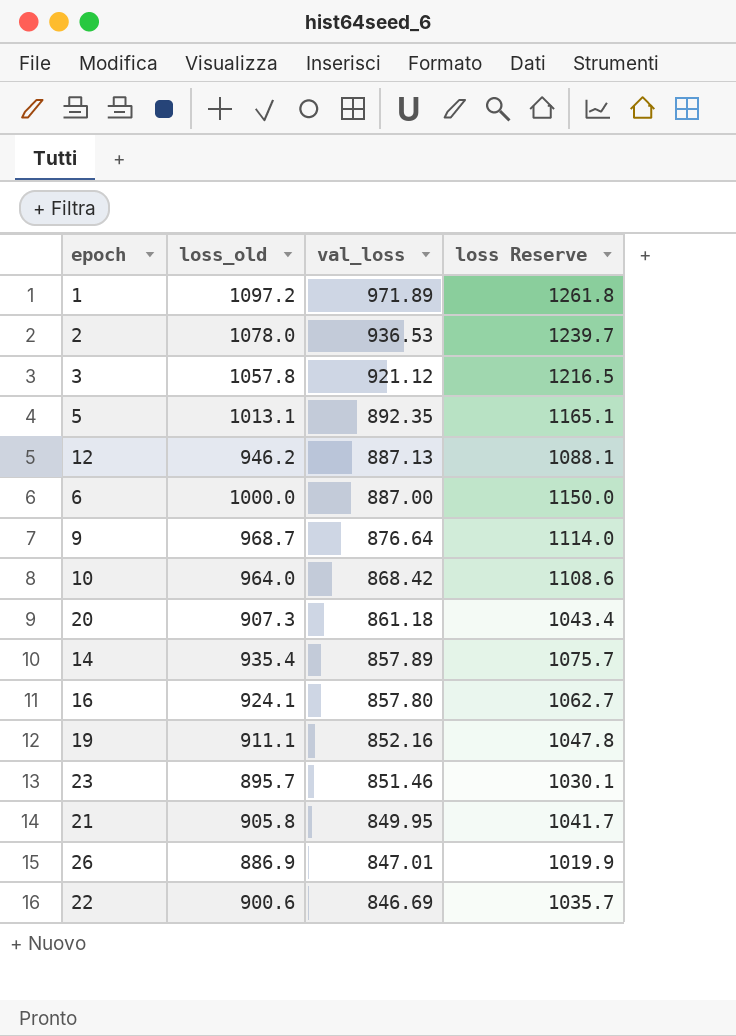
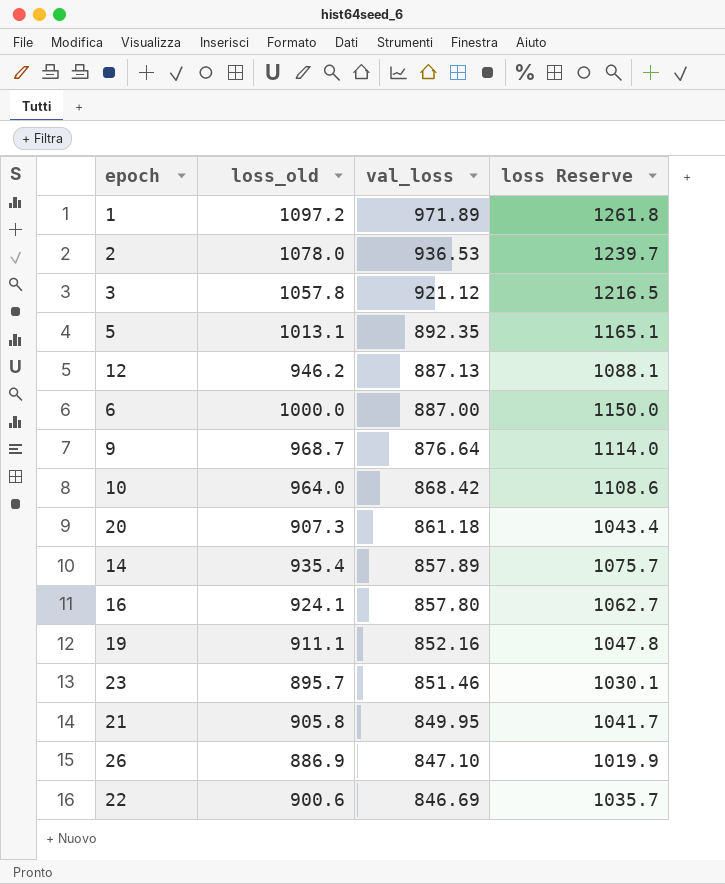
26 | val_loss: 847.01 -> 847.10

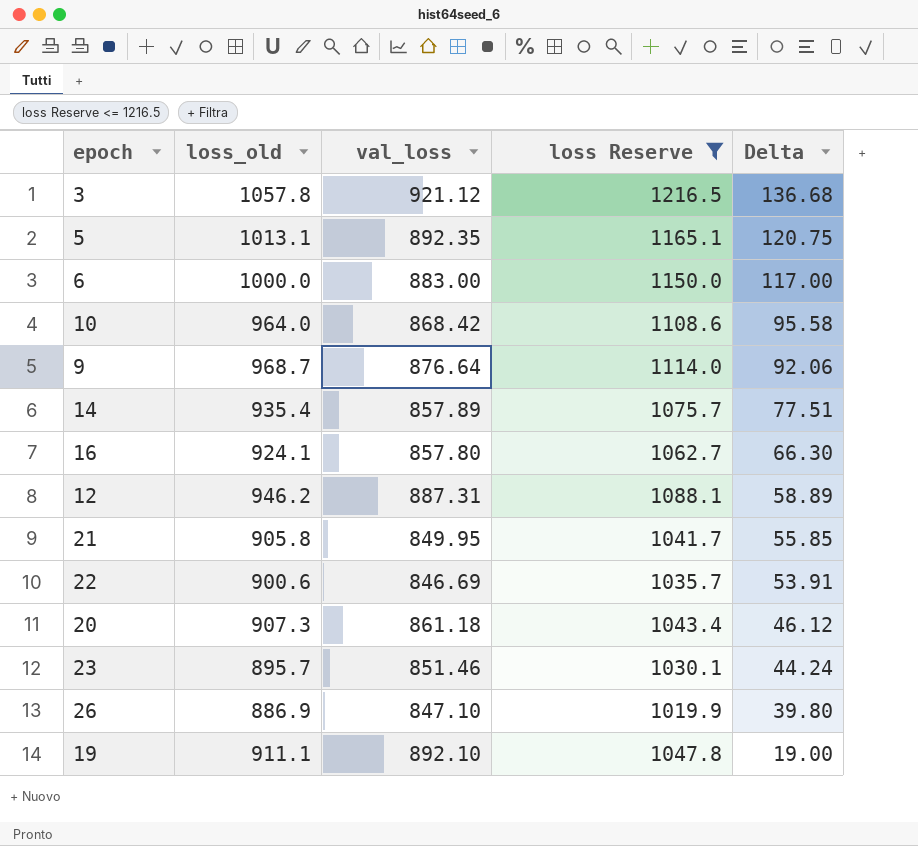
filter: none -> loss Reserve <= 1216.5
row order: val_loss descending -> Delta descending
column Delta | formula: none -> [loss_old] - [val_loss]
6 | val_loss: 887.00 -> 883.00
12 | val_loss: 887.13 -> 887.31
19 | val_loss: 852.16 -> 892.10

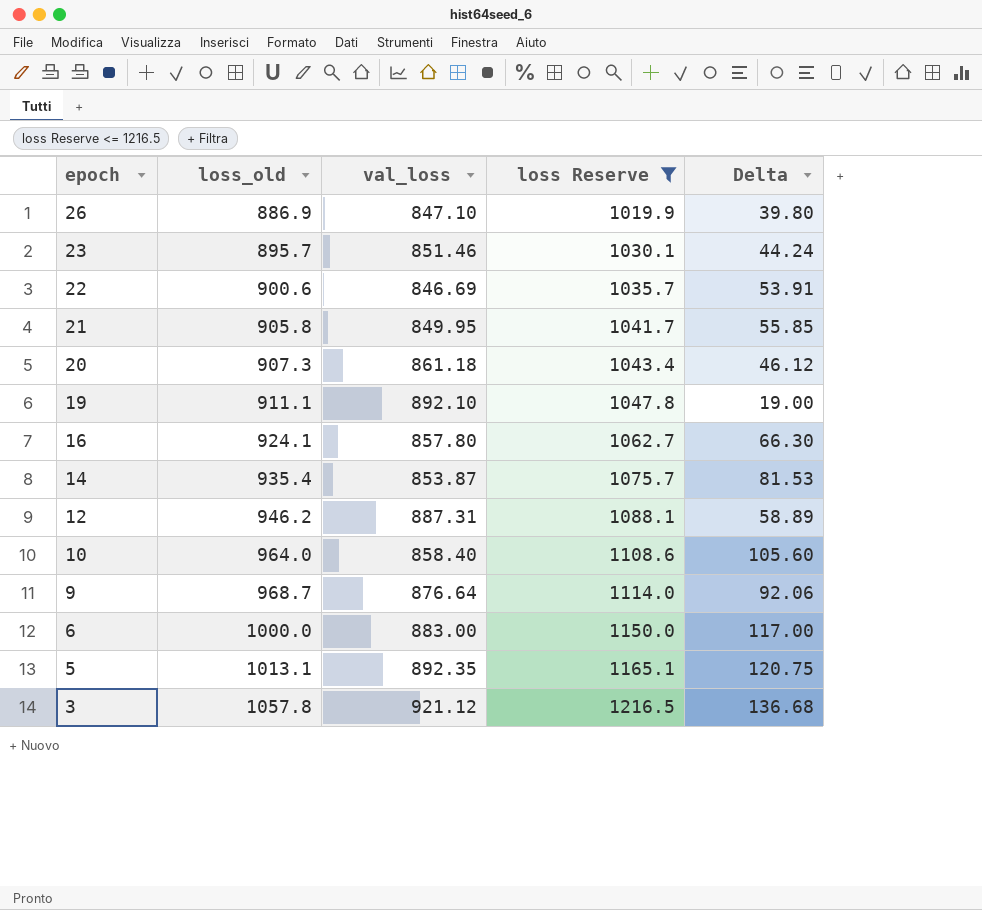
row order: Delta descending -> epoch descending
14 | val_loss: 857.89 -> 853.87
14 | Delta: 77.51 -> 81.53
10 | val_loss: 868.42 -> 858.40
10 | Delta: 95.58 -> 105.60

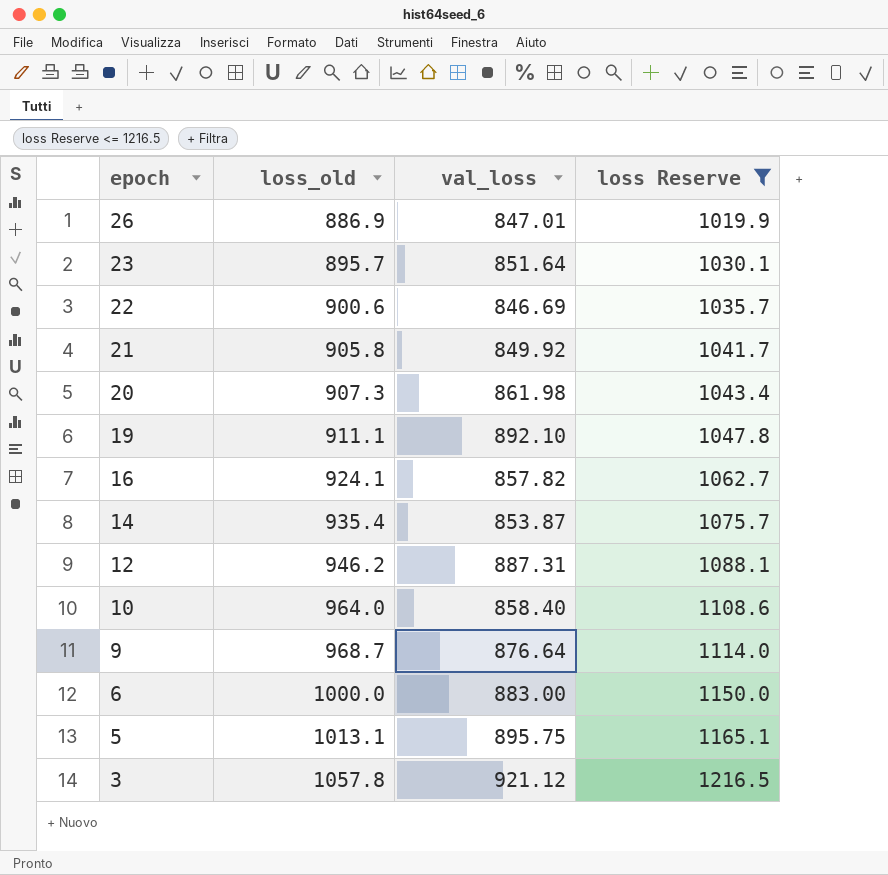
column Delta | formula: [loss_old] - [val_loss] -> none
26 | val_loss: 847.10 -> 847.01
23 | val_loss: 851.46 -> 851.64
21 | val_loss: 849.95 -> 849.92
20 | val_loss: 861.18 -> 861.98
16 | val_loss: 857.80 -> 857.82
5 | val_loss: 892.35 -> 895.75

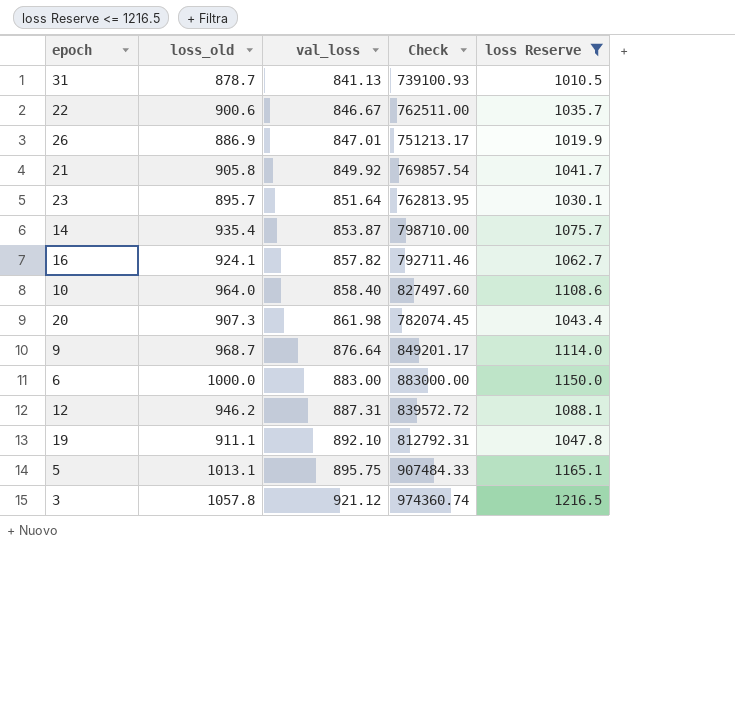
row order: epoch descending -> val_loss ascending
column Check | formula: none -> [loss_old] * [val_loss]
row 31: none -> 878.7 | 841.13 | 739100.93 | 1010.5
22 | val_loss: 846.69 -> 846.67

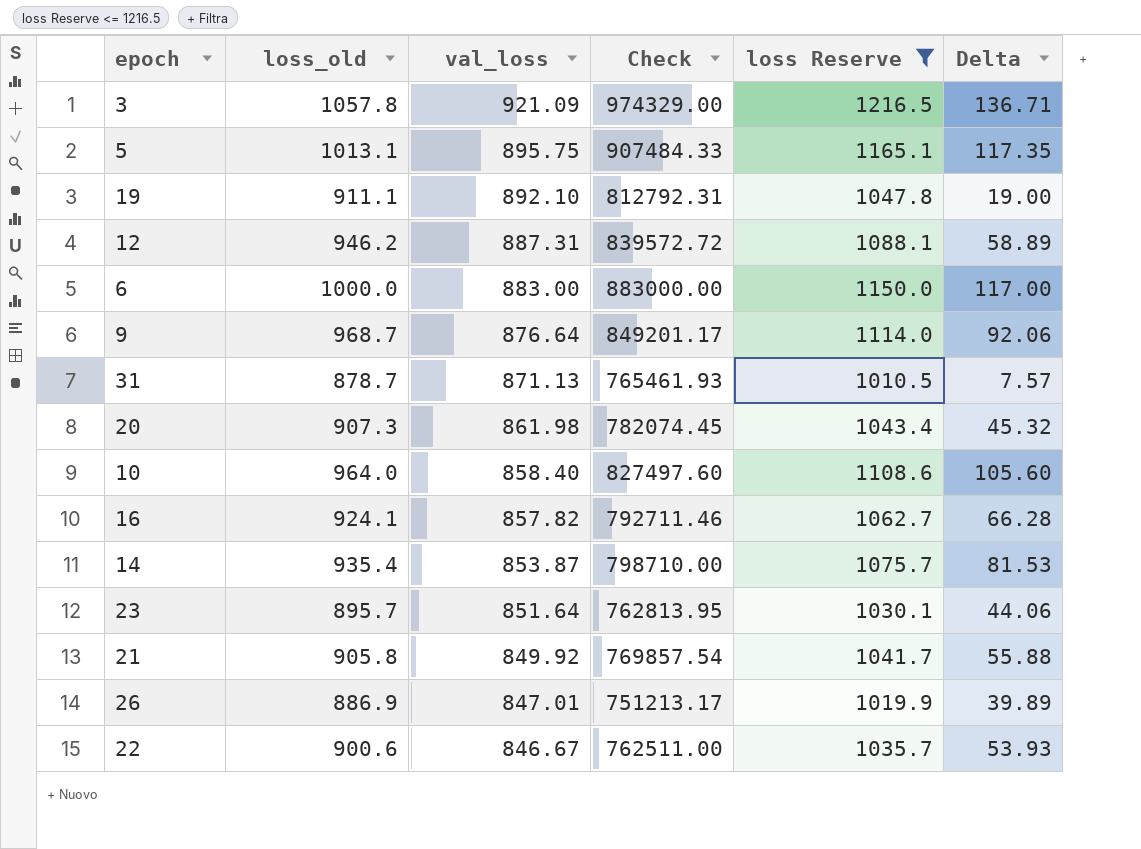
row order: val_loss ascending -> val_loss descending
column Delta | formula: none -> [loss_old] - [val_loss]
3 | val_loss: 921.12 -> 921.09
3 | Check: 974360.74 -> 974329.00
31 | val_loss: 841.13 -> 871.13
31 | Check: 739100.93 -> 765461.93

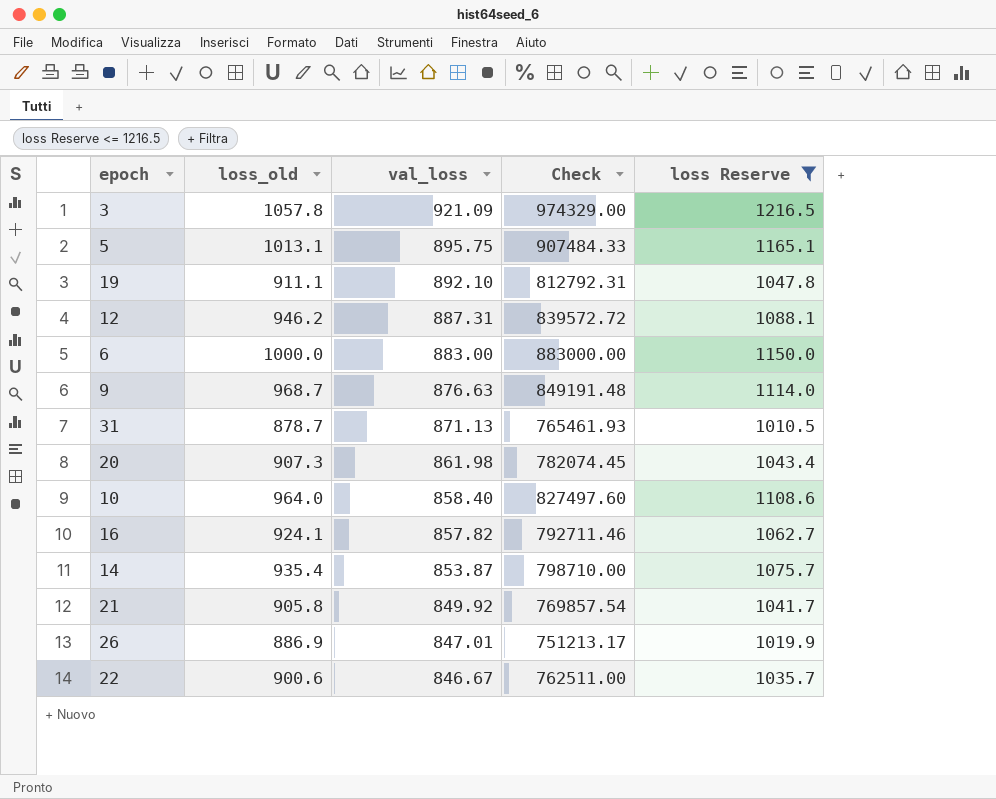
column Delta | formula: [loss_old] - [val_loss] -> none
row 23: 895.7 | 851.64 | 762813.95 | 1030.1 | 44.06 -> none
9 | val_loss: 876.64 -> 876.63
9 | Check: 849201.17 -> 849191.48

